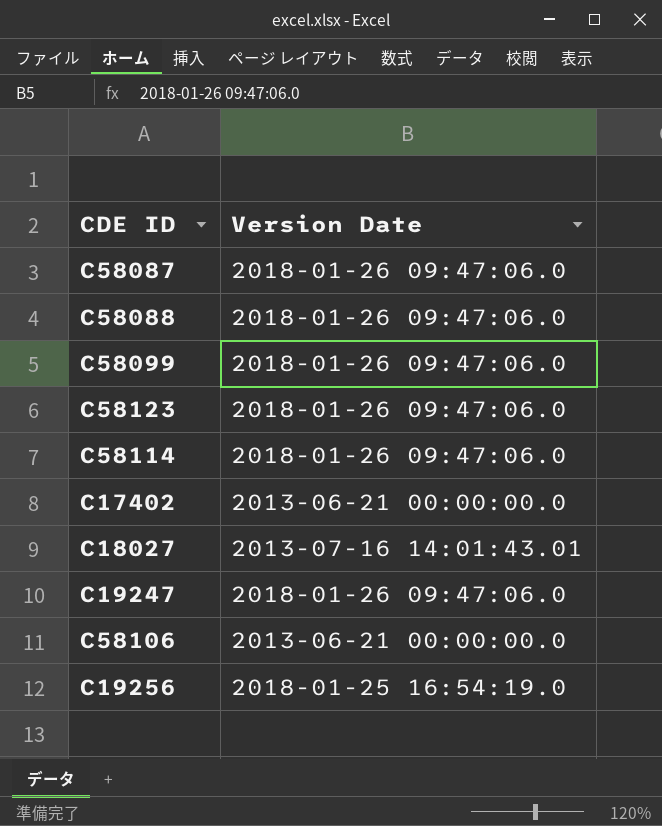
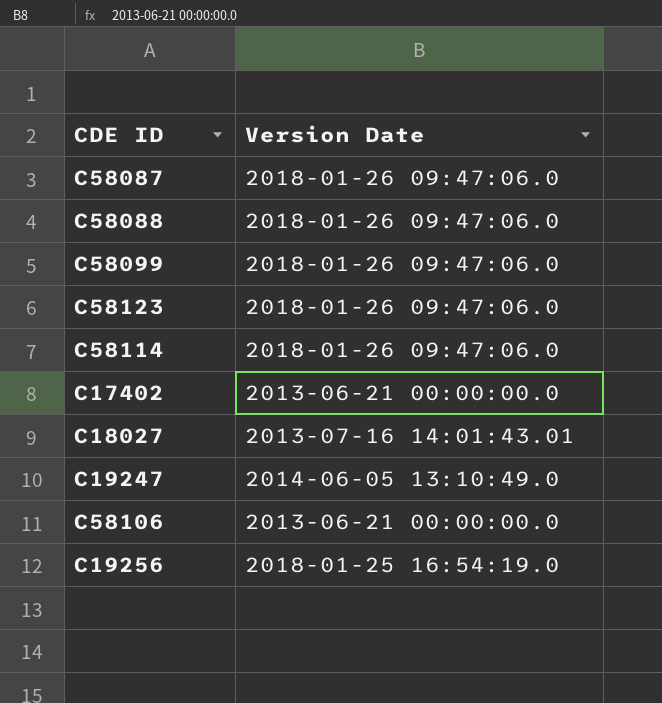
C19247 | Version Date: 2018-01-26 09:47:06.0 -> 2014-06-05 13:10:49.0

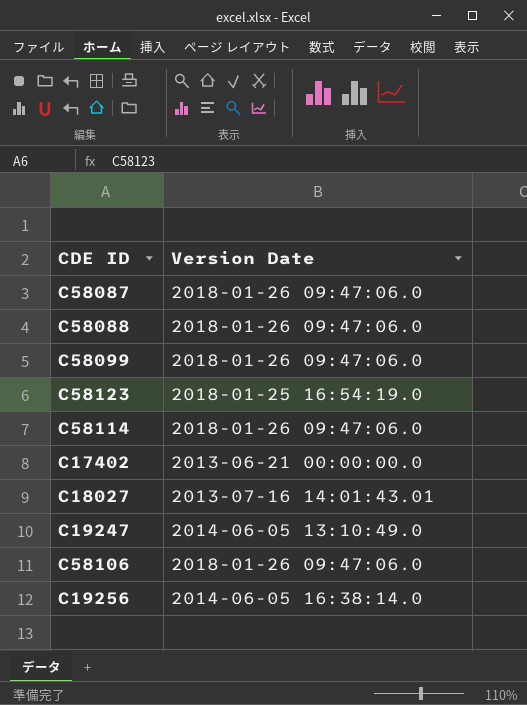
C58123 | Version Date: 2018-01-26 09:47:06.0 -> 2018-01-25 16:54:19.0
C58106 | Version Date: 2013-06-21 00:00:00.0 -> 2018-01-26 09:47:06.0
C19256 | Version Date: 2018-01-25 16:54:19.0 -> 2014-06-05 16:38:14.0

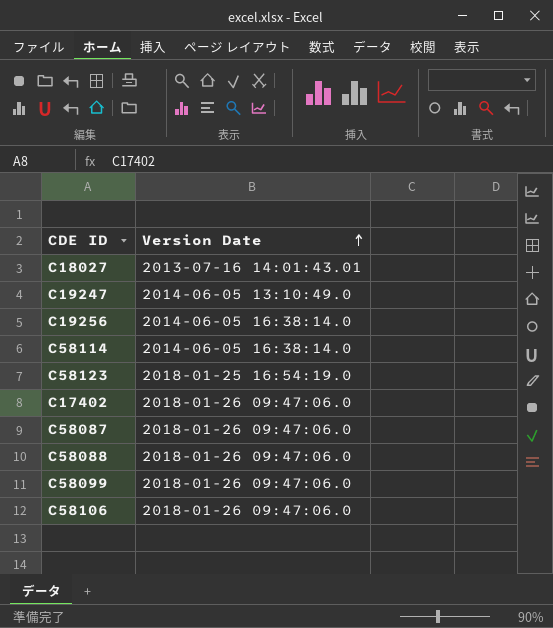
row order: none -> Version Date ascending
C58114 | Version Date: 2018-01-26 09:47:06.0 -> 2014-06-05 16:38:14.0
C17402 | Version Date: 2013-06-21 00:00:00.0 -> 2018-01-26 09:47:06.0

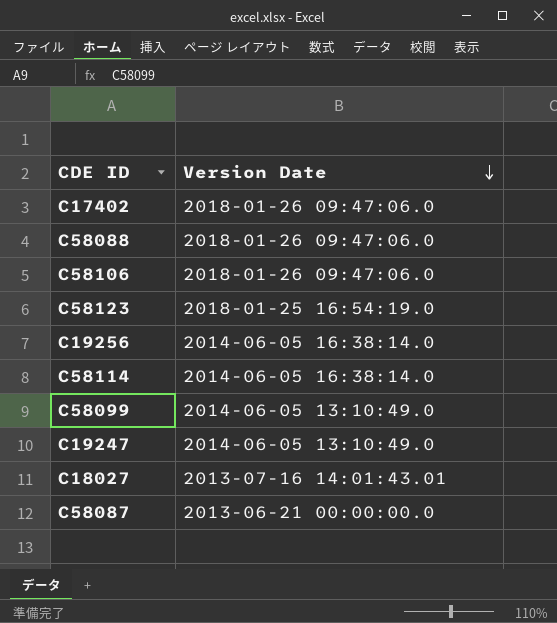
row order: Version Date ascending -> Version Date descending
C58099 | Version Date: 2018-01-26 09:47:06.0 -> 2014-06-05 13:10:49.0
C58087 | Version Date: 2018-01-26 09:47:06.0 -> 2013-06-21 00:00:00.0

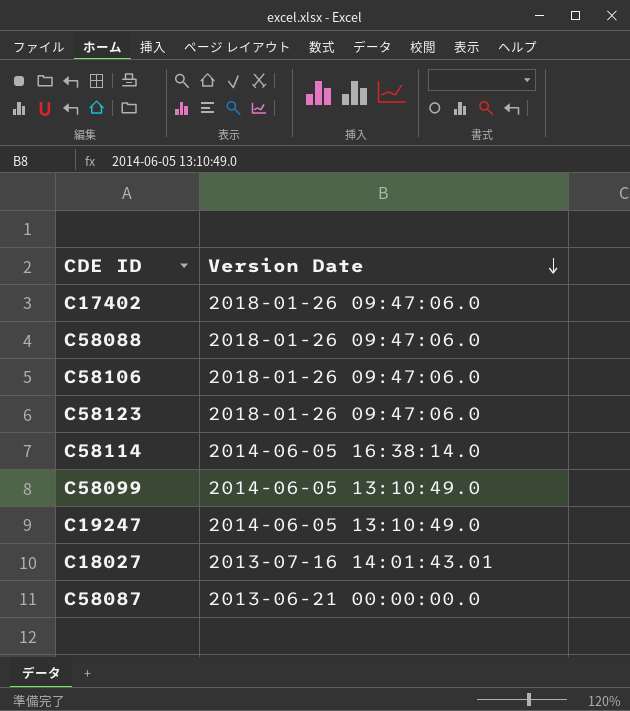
row C19256: 2014-06-05 16:38:14.0 -> none
C58123 | Version Date: 2018-01-25 16:54:19.0 -> 2018-01-26 09:47:06.0

